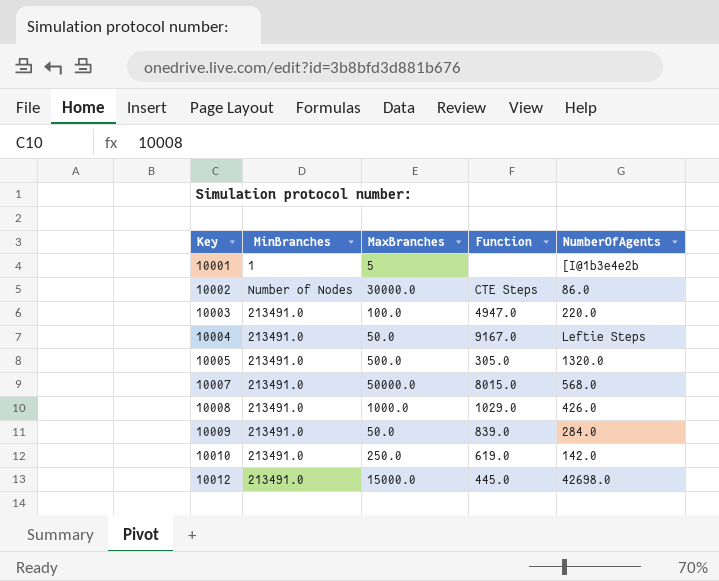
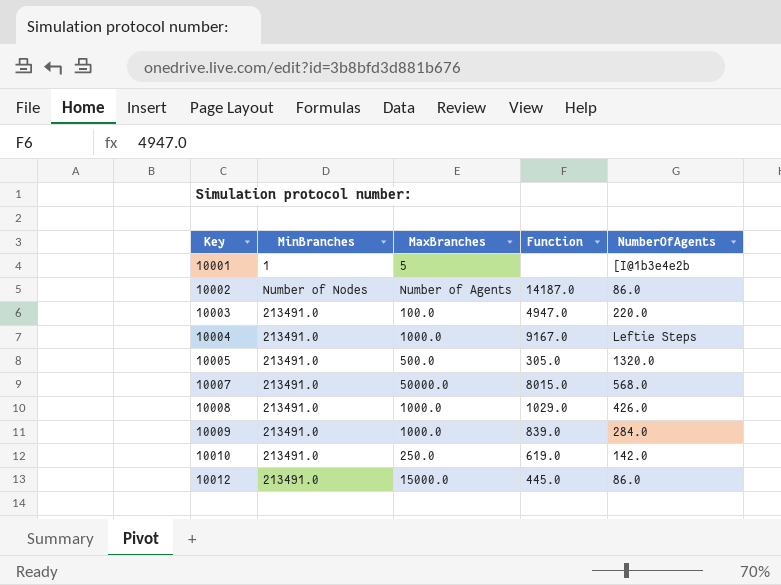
10002 | MaxBranches: 30000.0 -> Number of Agents
10002 | Function: CTE Steps -> 14187.0
10004 | MaxBranches: 50.0 -> 1000.0
10009 | MaxBranches: 50.0 -> 1000.0
10012 | NumberOfAgents: 42698.0 -> 86.0

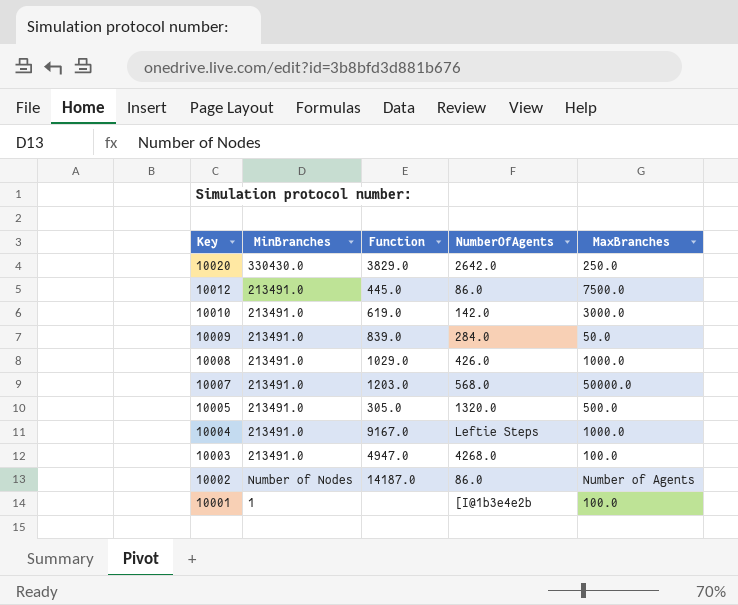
row order: Key ascending -> Key descending
column MaxBranches | position: 3 -> 5
row 10020: none -> 330430.0 | 3829.0 | 2642.0 | 250.0
10012 | MaxBranches: 15000.0 -> 7500.0
10010 | MaxBranches: 250.0 -> 3000.0
10009 | MaxBranches: 1000.0 -> 50.0
10007 | Function: 8015.0 -> 1203.0
10003 | NumberOfAgents: 220.0 -> 4268.0
10001 | MaxBranches: 5 -> 100.0

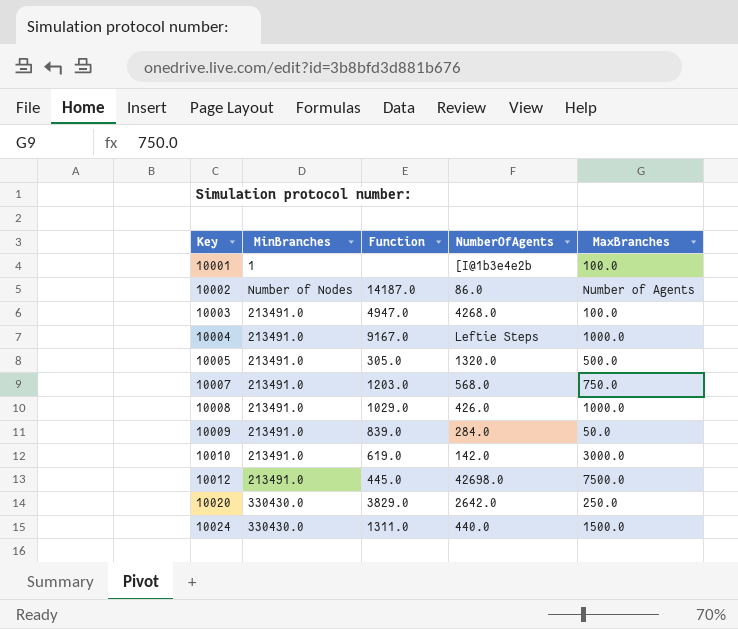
row order: Key descending -> Key ascending
10007 | MaxBranches: 50000.0 -> 750.0
10012 | NumberOfAgents: 86.0 -> 42698.0
row 10024: none -> 330430.0 | 1311.0 | 440.0 | 1500.0

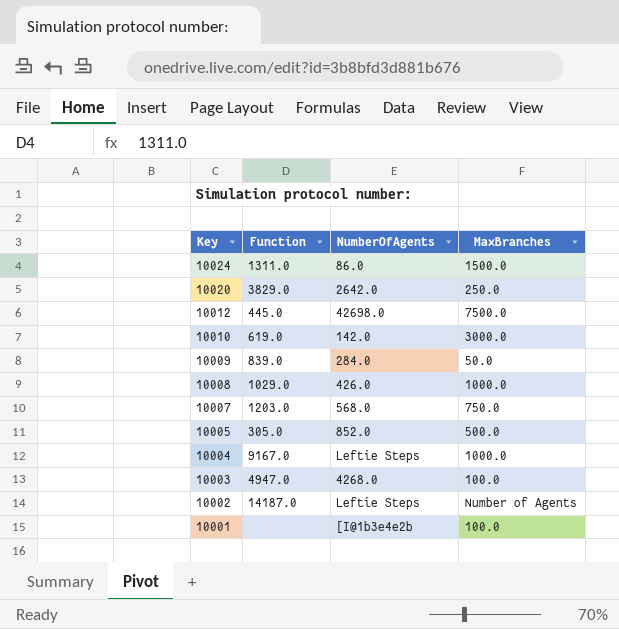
row order: Key ascending -> Key descending
column MinBranches | position: 2 -> none
10024 | NumberOfAgents: 440.0 -> 86.0
10005 | NumberOfAgents: 1320.0 -> 852.0
10002 | NumberOfAgents: 86.0 -> Leftie Steps

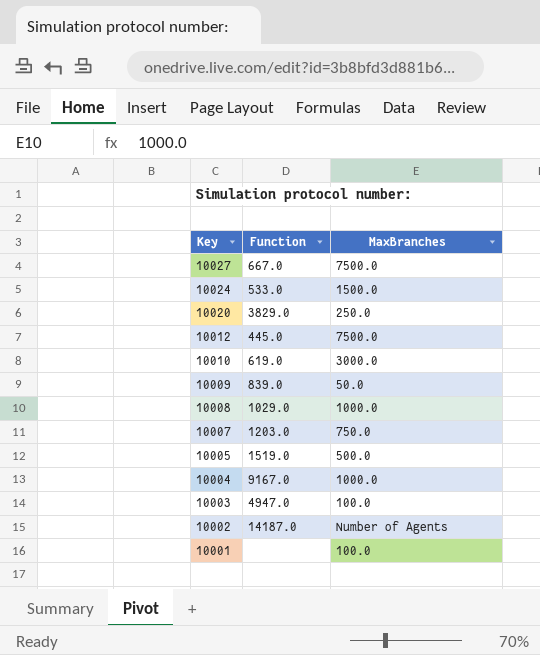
column NumberOfAgents | position: 3 -> none
row 10027: none -> 667.0 | 7500.0
10024 | Function: 1311.0 -> 533.0
10005 | Function: 305.0 -> 1519.0

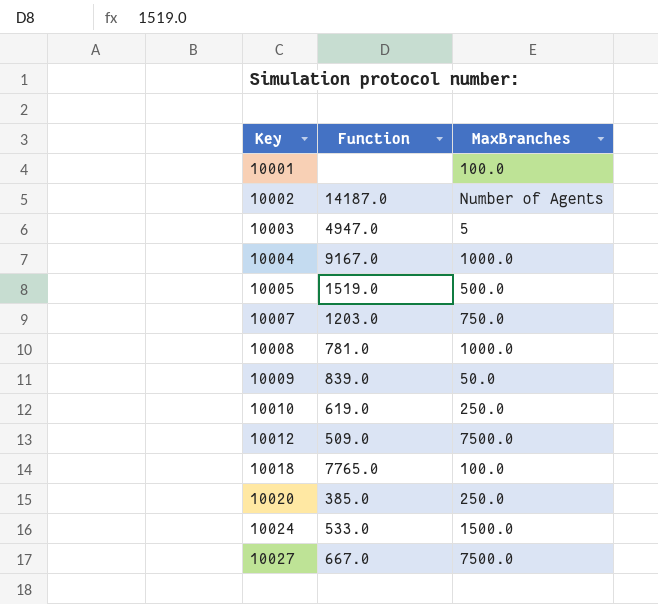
row order: Key descending -> Key ascending
10003 | MaxBranches: 100.0 -> 5
10008 | Function: 1029.0 -> 781.0
10010 | MaxBranches: 3000.0 -> 250.0
10012 | Function: 445.0 -> 509.0
row 10018: none -> 7765.0 | 100.0
10020 | Function: 3829.0 -> 385.0

